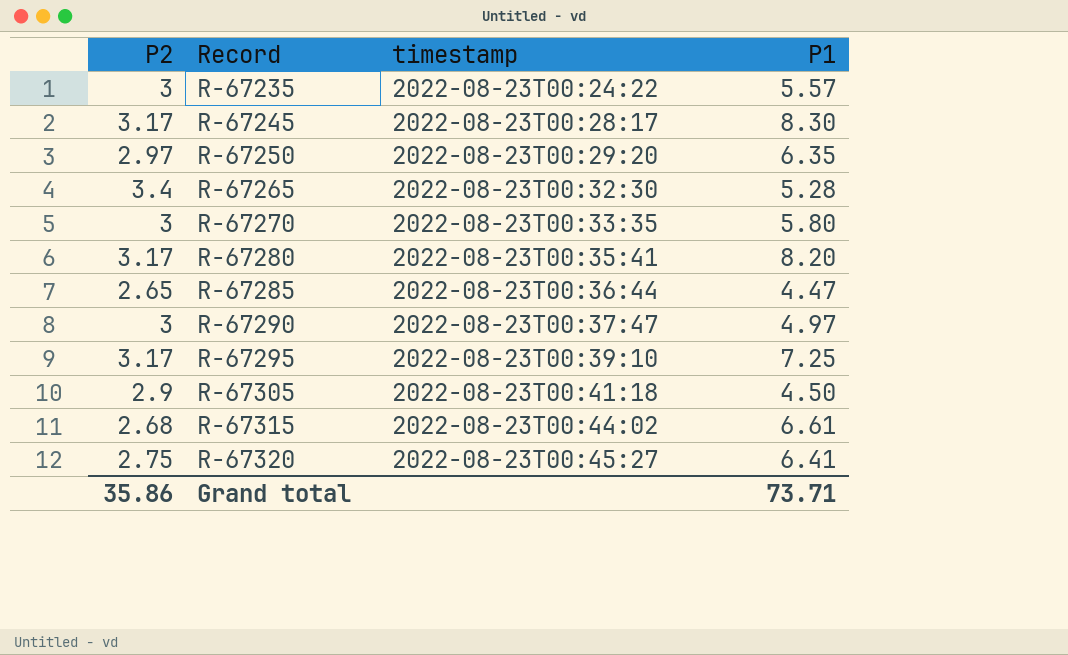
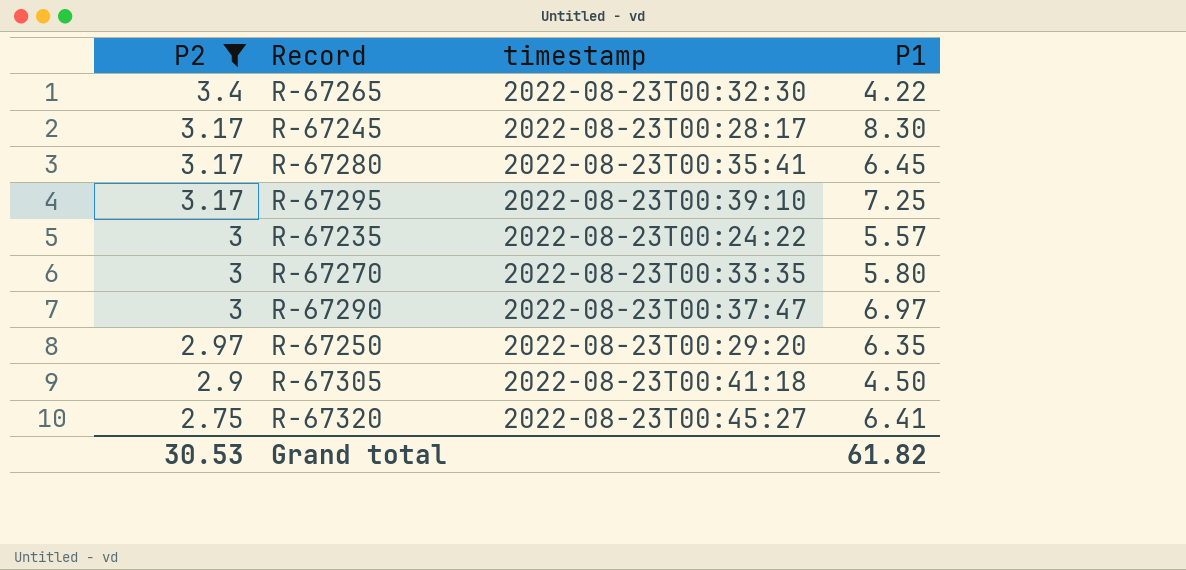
filter: none -> P2 >= 2.75
row order: Record ascending -> P2 descending
R-67265 | P1: 5.28 -> 4.22
R-67280 | P1: 8.20 -> 6.45
R-67290 | P1: 4.97 -> 6.97
Grand total | P2: 35.86 -> 30.53
Grand total | P1: 73.71 -> 61.82

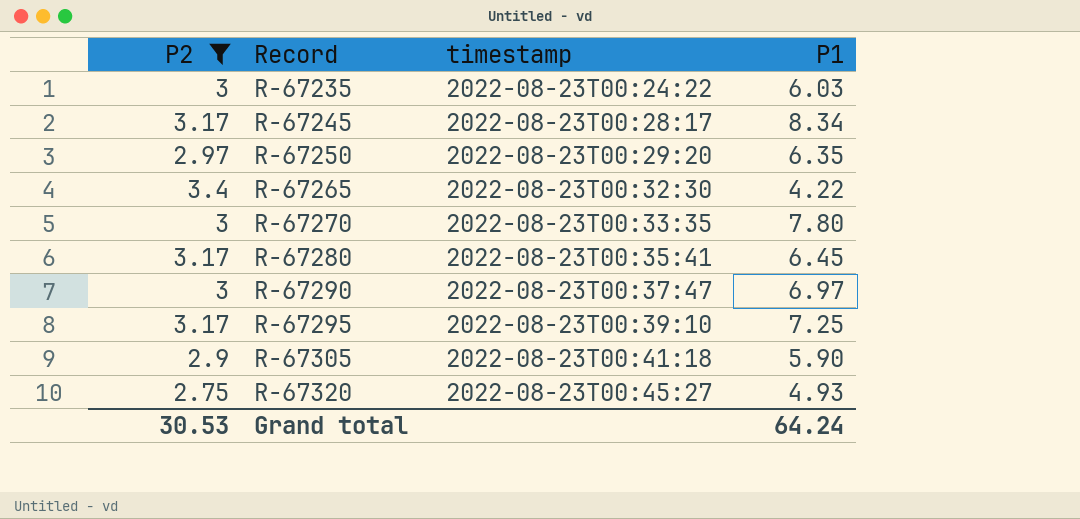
row order: P2 descending -> Record ascending
R-67235 | P1: 5.57 -> 6.03
R-67245 | P1: 8.30 -> 8.34
R-67270 | P1: 5.80 -> 7.80
R-67305 | P1: 4.50 -> 5.90
R-67320 | P1: 6.41 -> 4.93
Grand total | P1: 61.82 -> 64.24

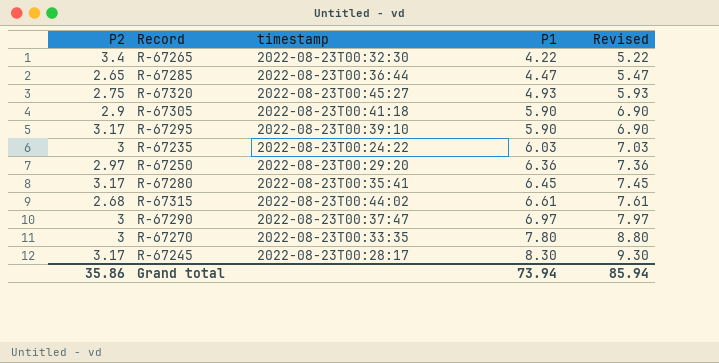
filter: P2 >= 2.75 -> none
row order: Record ascending -> P1 ascending
column Revised | formula: none -> [P1] + 1
R-67295 | P1: 7.25 -> 5.90
R-67250 | P1: 6.35 -> 6.36
R-67245 | P1: 8.34 -> 8.30
Grand total | P2: 30.53 -> 35.86
Grand total | P1: 64.24 -> 73.94

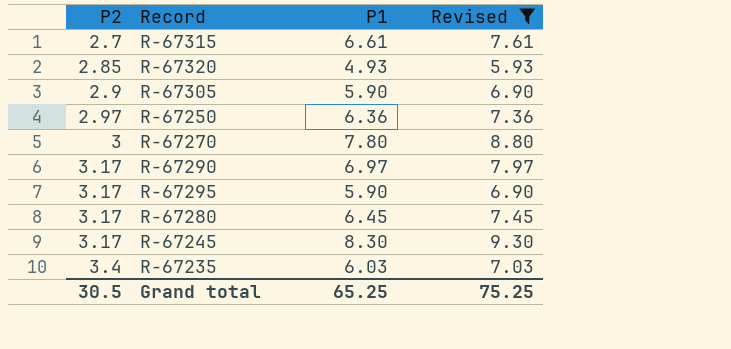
filter: none -> Revised >= 5.93
row order: P1 ascending -> P2 ascending
column timestamp | position: 3 -> none
R-67315 | P2: 2.68 -> 2.7
R-67320 | P2: 2.75 -> 2.85
R-67290 | P2: 3 -> 3.17
R-67235 | P2: 3 -> 3.4
Grand total | P2: 35.86 -> 30.5
Grand total | P1: 73.94 -> 65.25
Grand total | Revised: 85.94 -> 75.25

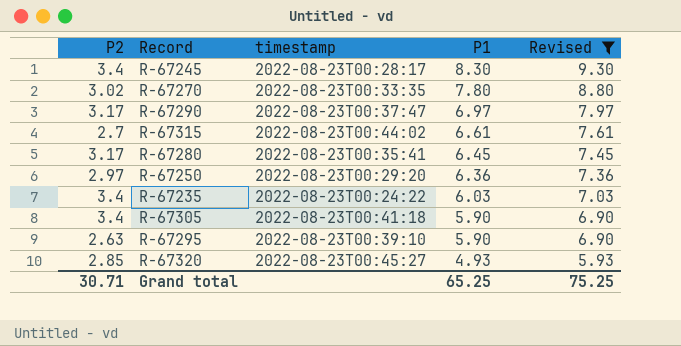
row order: P2 ascending -> P1 descending
column timestamp | position: none -> 3
R-67245 | P2: 3.17 -> 3.4
R-67270 | P2: 3 -> 3.02
R-67305 | P2: 2.9 -> 3.4
R-67295 | P2: 3.17 -> 2.63
Grand total | P2: 30.5 -> 30.71

